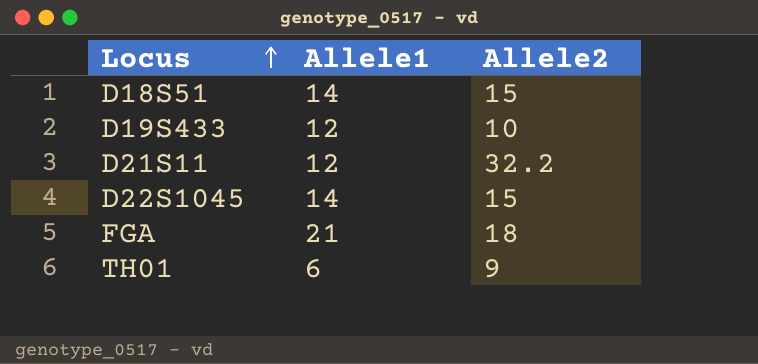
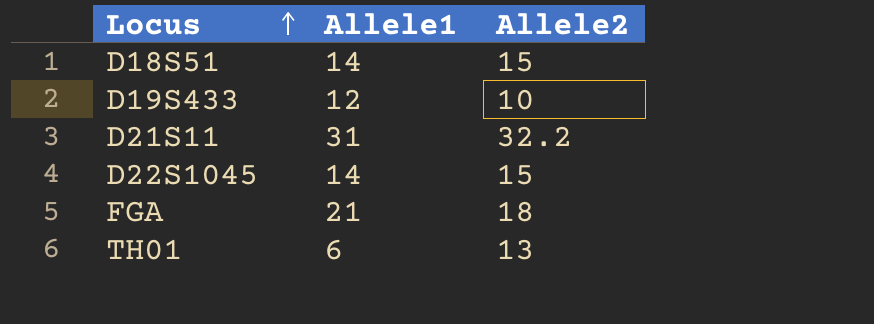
D21S11 | Allele1: 12 -> 31
TH01 | Allele2: 9 -> 13

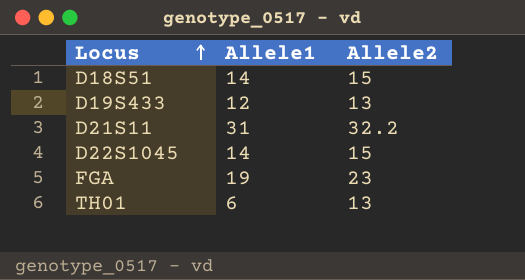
D19S433 | Allele2: 10 -> 13
FGA | Allele1: 21 -> 19
FGA | Allele2: 18 -> 23

